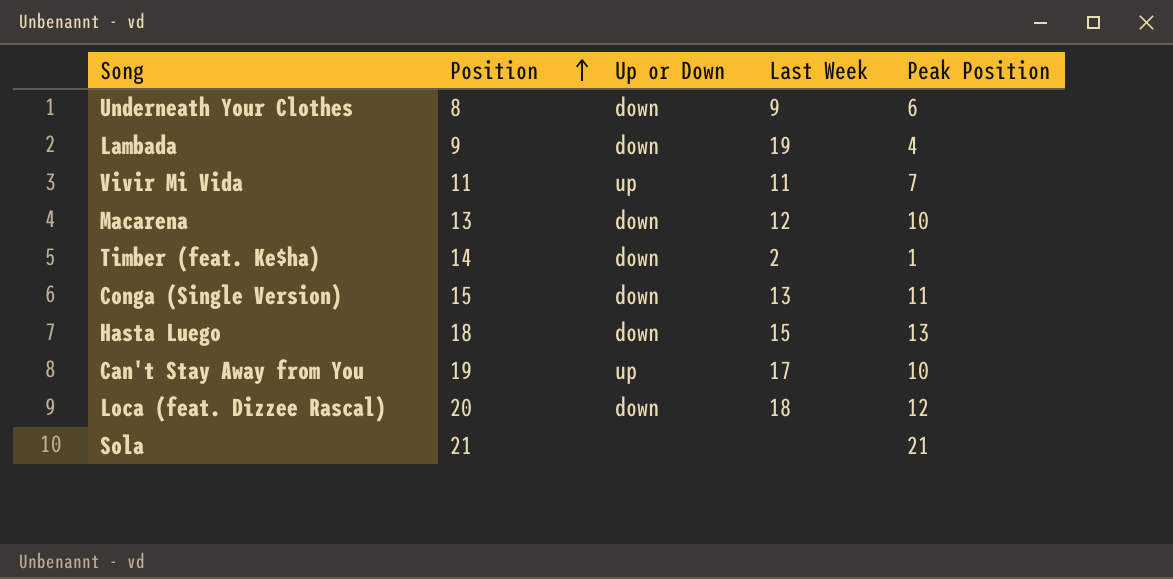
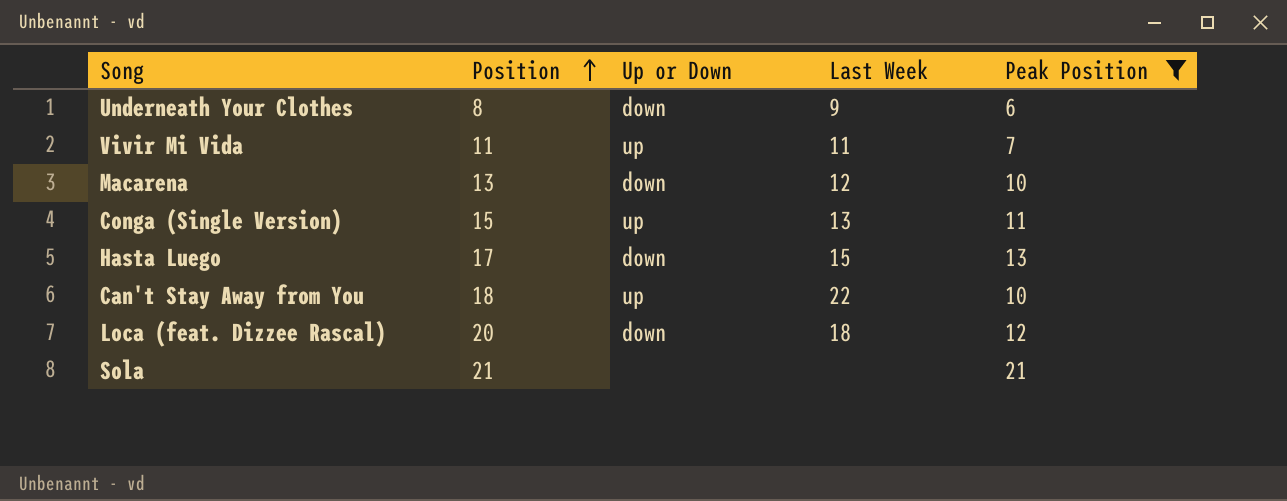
filter: none -> Peak Position >= 6
Conga (Single Version) | Up or Down: down -> up
Hasta Luego | Position: 18 -> 17
Can't Stay Away from You | Position: 19 -> 18
Can't Stay Away from You | Last Week: 17 -> 22

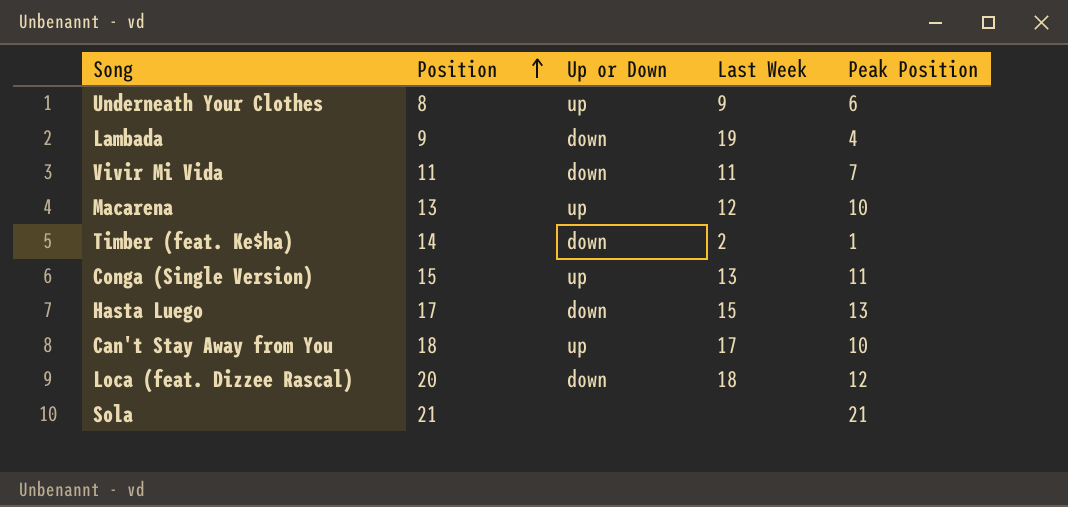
filter: Peak Position >= 6 -> none
Underneath Your Clothes | Up or Down: down -> up
Vivir Mi Vida | Up or Down: up -> down
Macarena | Up or Down: down -> up
Can't Stay Away from You | Last Week: 22 -> 17

